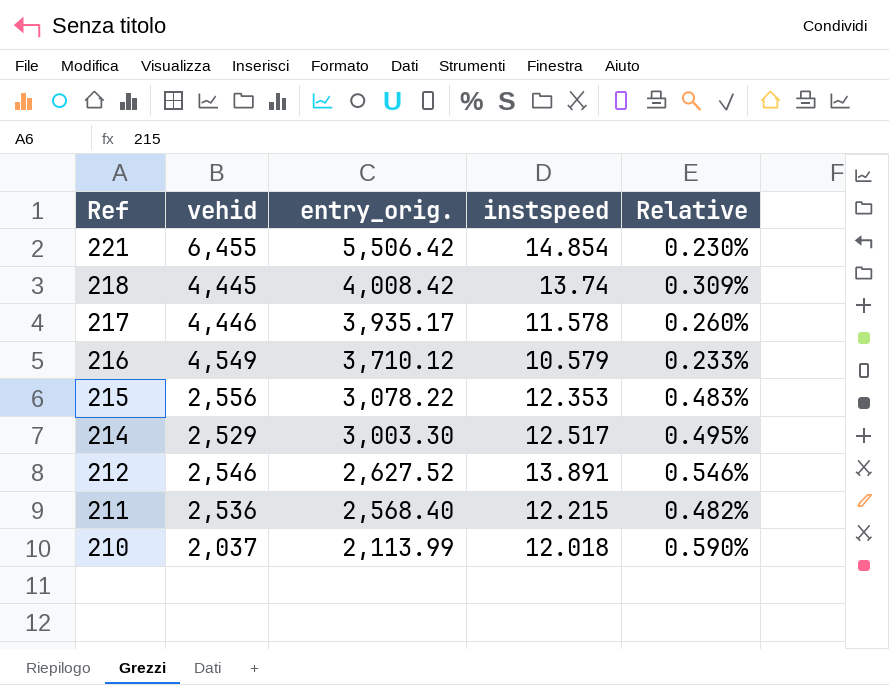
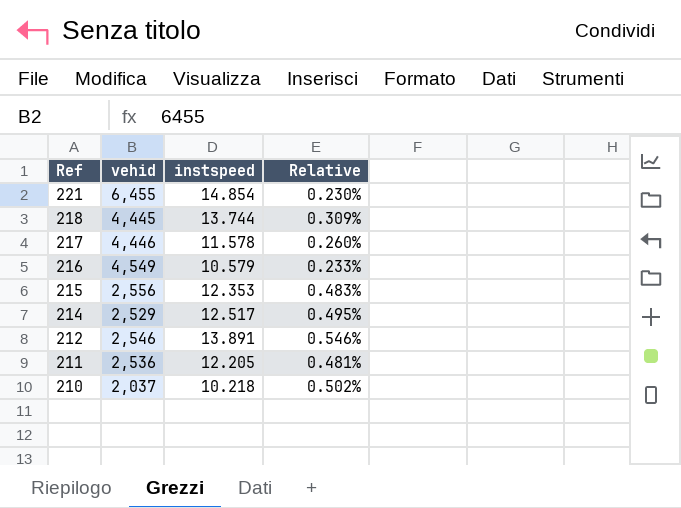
column entry_orig. | position: 3 -> none
218 | instspeed: 13.74 -> 13.744
211 | instspeed: 12.215 -> 12.205
211 | Relative: 0.482% -> 0.481%
210 | instspeed: 12.018 -> 10.218
210 | Relative: 0.590% -> 0.502%

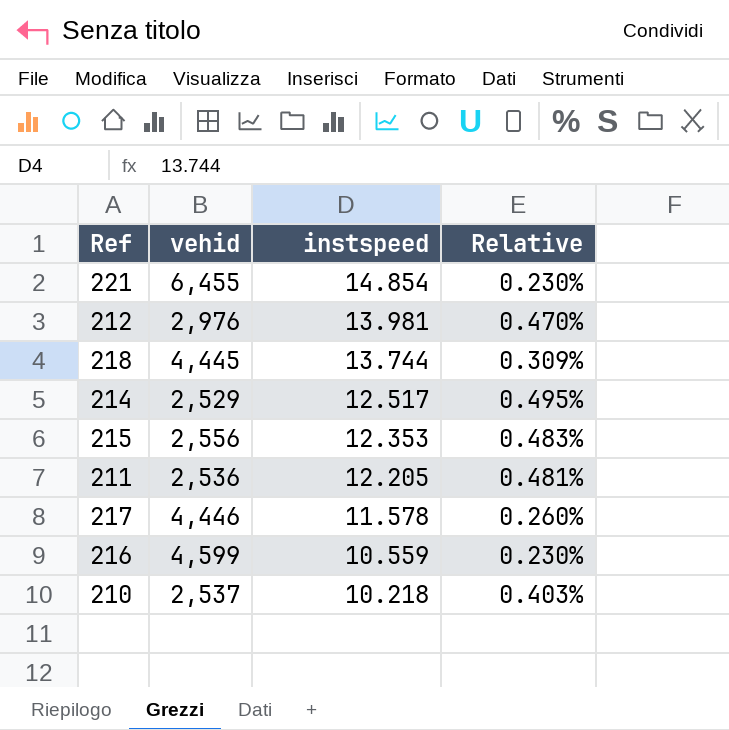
row order: Ref descending -> instspeed descending
212 | vehid: 2,546 -> 2,976
212 | instspeed: 13.891 -> 13.981
212 | Relative: 0.546% -> 0.470%
216 | vehid: 4,549 -> 4,599
216 | instspeed: 10.579 -> 10.559
216 | Relative: 0.233% -> 0.230%
210 | vehid: 2,037 -> 2,537
210 | Relative: 0.502% -> 0.403%

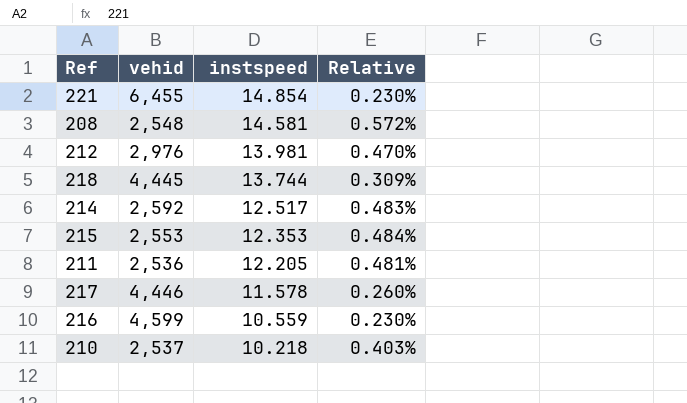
row 208: none -> 2,548 | 14.581 | 0.572%
214 | vehid: 2,529 -> 2,592
214 | Relative: 0.495% -> 0.483%
215 | vehid: 2,556 -> 2,553
215 | Relative: 0.483% -> 0.484%

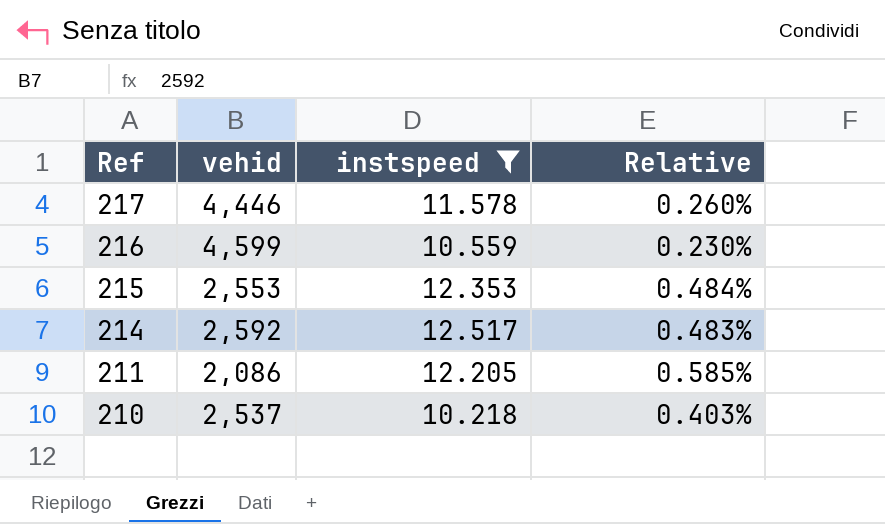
filter: none -> instspeed <= 12.517
row order: instspeed descending -> Ref descending
211 | vehid: 2,536 -> 2,086
211 | Relative: 0.481% -> 0.585%

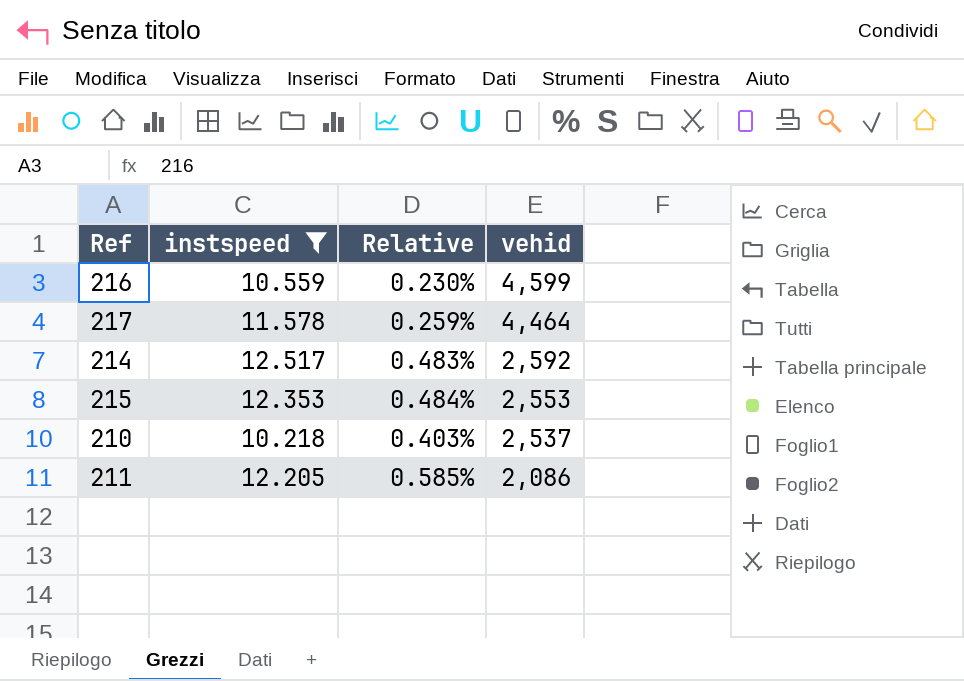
row order: Ref descending -> vehid descending
column vehid | position: 2 -> 4
217 | Relative: 0.260% -> 0.259%
217 | vehid: 4,446 -> 4,464

